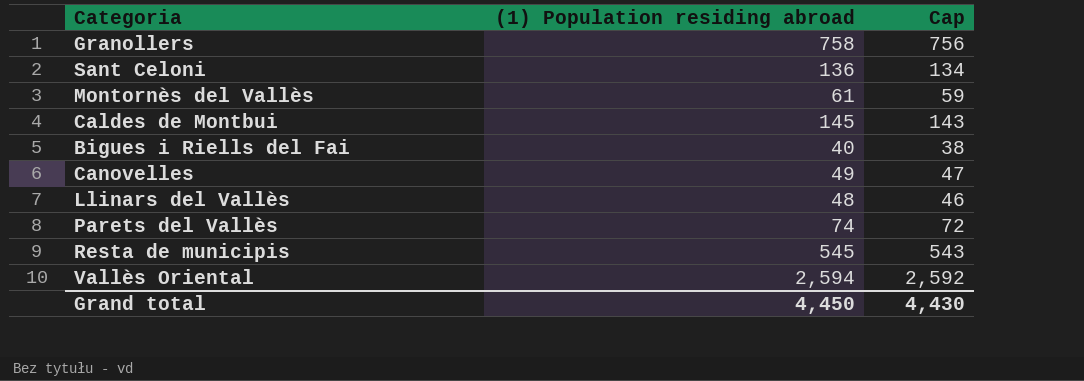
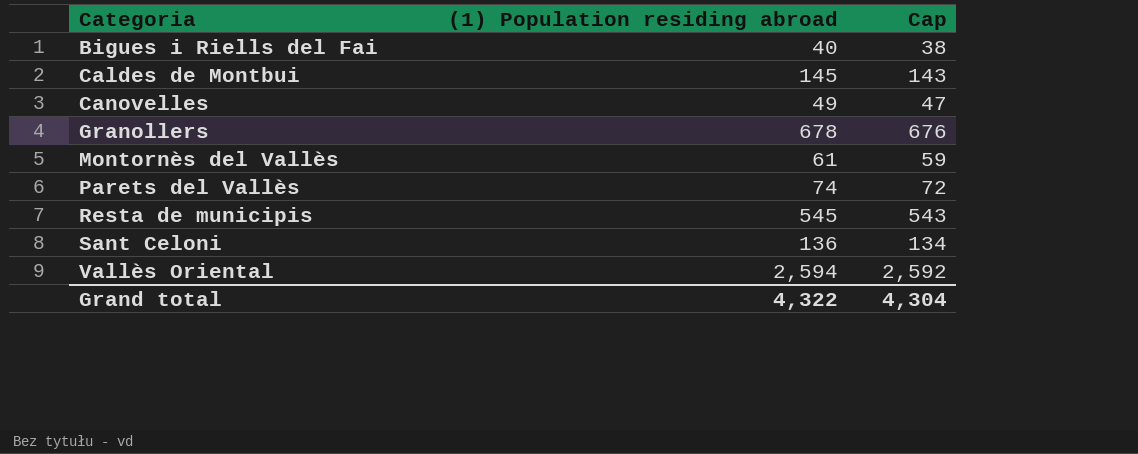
row order: none -> Categoria ascending
row Llinars del Vallès: 48 | 46 -> none
Granollers | (1) Population residing abroad: 758 -> 678
Granollers | Cap: 756 -> 676
Grand total | (1) Population residing abroad: 4,450 -> 4,322
Grand total | Cap: 4,430 -> 4,304

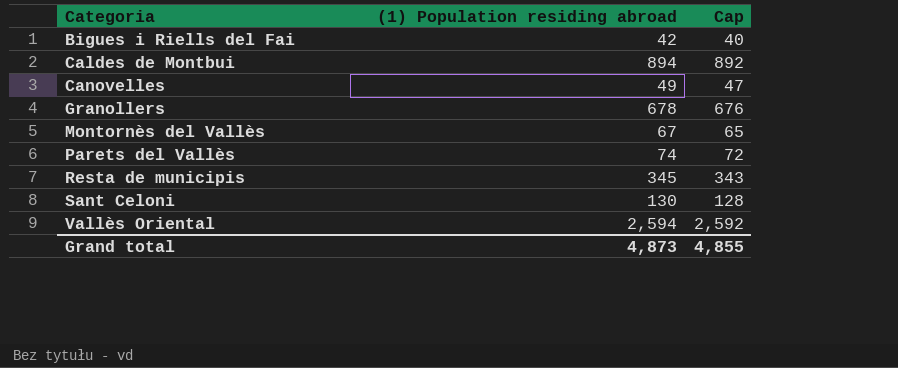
Bigues i Riells del Fai | (1) Population residing abroad: 40 -> 42
Bigues i Riells del Fai | Cap: 38 -> 40
Caldes de Montbui | (1) Population residing abroad: 145 -> 894
Caldes de Montbui | Cap: 143 -> 892
Montornès del Vallès | (1) Population residing abroad: 61 -> 67
Montornès del Vallès | Cap: 59 -> 65
Resta de municipis | (1) Population residing abroad: 545 -> 345
Resta de municipis | Cap: 543 -> 343
Sant Celoni | (1) Population residing abroad: 136 -> 130
Sant Celoni | Cap: 134 -> 128
Grand total | (1) Population residing abroad: 4,322 -> 4,873
Grand total | Cap: 4,304 -> 4,855

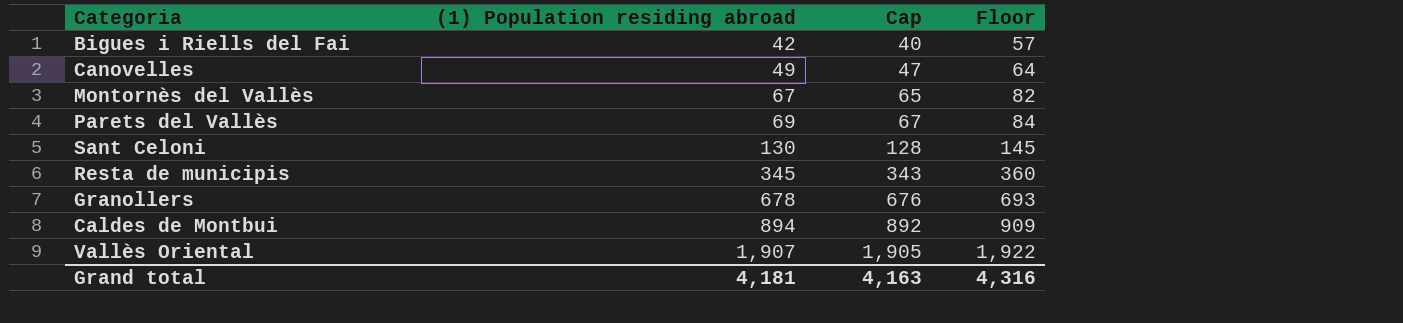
row order: Categoria ascending -> (1) Population residing abroad ascending
column Floor | formula: none -> [(1) Population residing abroad] + 15
Parets del Vallès | (1) Population residing abroad: 74 -> 69
Parets del Vallès | Cap: 72 -> 67
Vallès Oriental | (1) Population residing abroad: 2,594 -> 1,907
Vallès Oriental | Cap: 2,592 -> 1,905
Grand total | (1) Population residing abroad: 4,873 -> 4,181
Grand total | Cap: 4,855 -> 4,163

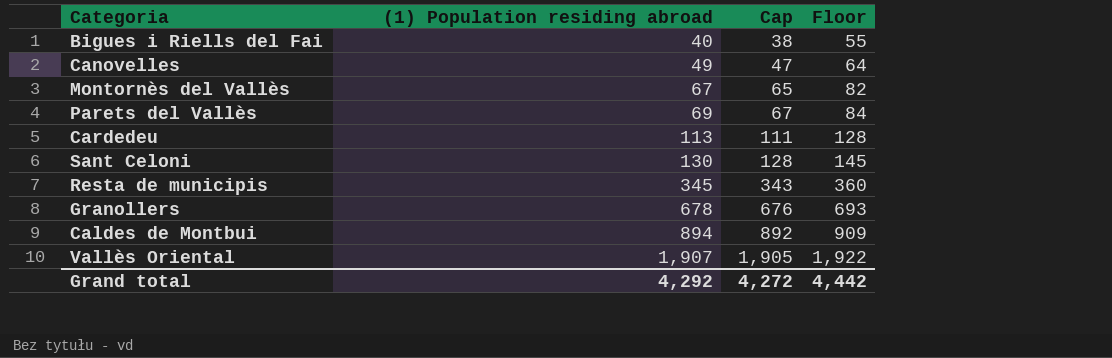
Bigues i Riells del Fai | (1) Population residing abroad: 42 -> 40
Bigues i Riells del Fai | Cap: 40 -> 38
Bigues i Riells del Fai | Floor: 57 -> 55
row Cardedeu: none -> 113 | 111 | 128
Grand total | (1) Population residing abroad: 4,181 -> 4,292
Grand total | Cap: 4,163 -> 4,272
Grand total | Floor: 4,316 -> 4,442

